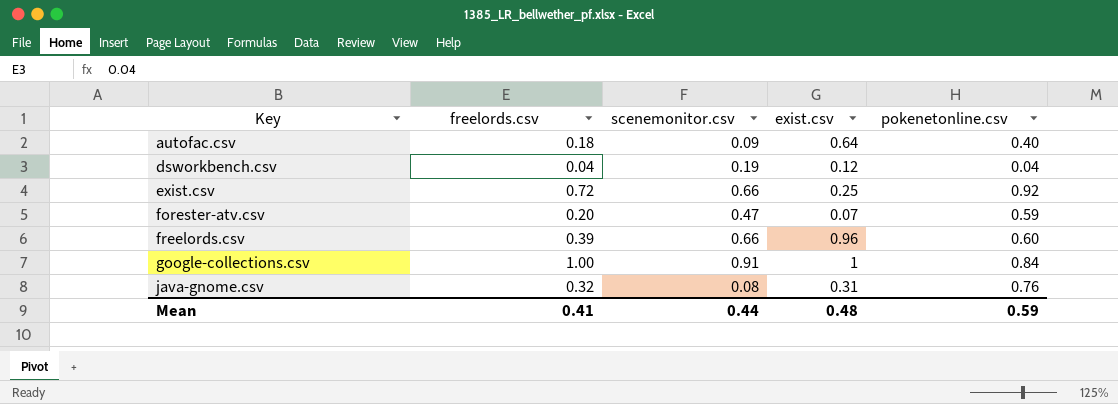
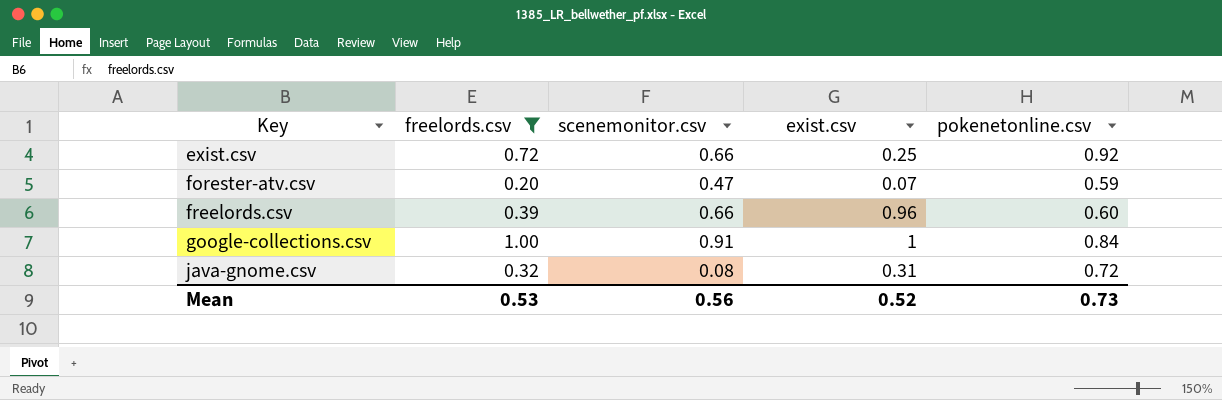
filter: none -> freelords.csv >= 0.20
java-gnome.csv | pokenetonline.csv: 0.76 -> 0.72
Mean | freelords.csv: 0.41 -> 0.53
Mean | scenemonitor.csv: 0.44 -> 0.56
Mean | exist.csv: 0.48 -> 0.52
Mean | pokenetonline.csv: 0.59 -> 0.73

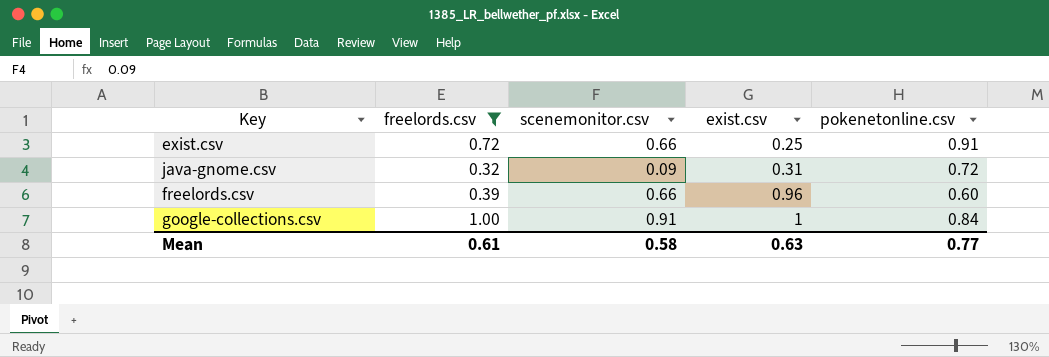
row order: Key ascending -> exist.csv ascending
row forester-atv.csv: 0.20 | 0.47 | 0.07 | 0.59 -> none
exist.csv | pokenetonline.csv: 0.92 -> 0.91
java-gnome.csv | scenemonitor.csv: 0.08 -> 0.09
Mean | freelords.csv: 0.53 -> 0.61
Mean | scenemonitor.csv: 0.56 -> 0.58
Mean | exist.csv: 0.52 -> 0.63
Mean | pokenetonline.csv: 0.73 -> 0.77

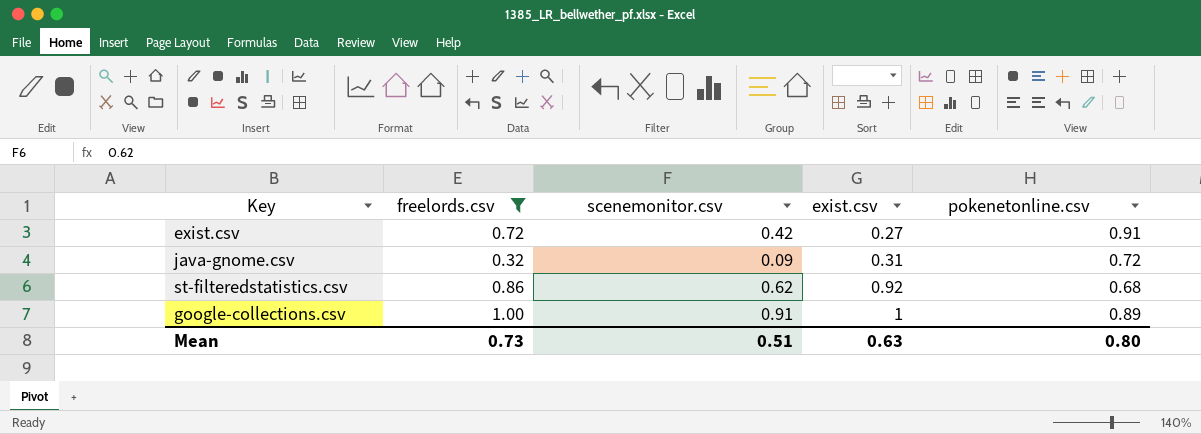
row freelords.csv: 0.39 | 0.66 | 0.96 | 0.60 -> none
exist.csv | scenemonitor.csv: 0.66 -> 0.42
exist.csv | exist.csv: 0.25 -> 0.27
row st-filteredstatistics.csv: none -> 0.86 | 0.62 | 0.92 | 0.68
google-collections.csv | pokenetonline.csv: 0.84 -> 0.89
Mean | freelords.csv: 0.61 -> 0.73
Mean | scenemonitor.csv: 0.58 -> 0.51
Mean | pokenetonline.csv: 0.77 -> 0.80

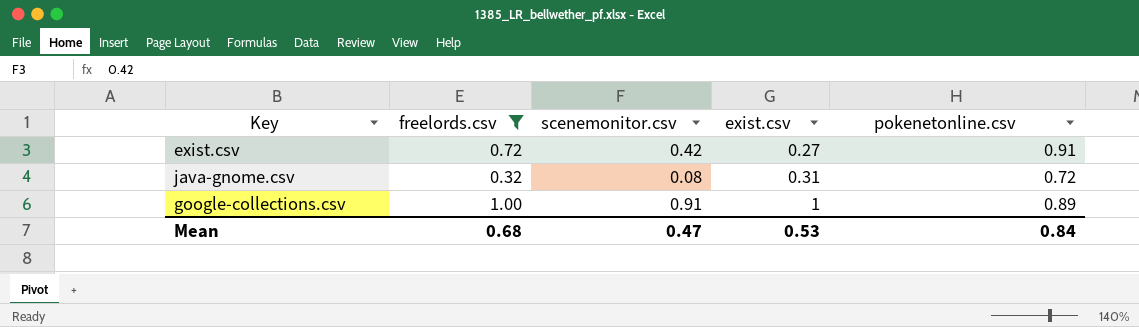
row st-filteredstatistics.csv: 0.86 | 0.62 | 0.92 | 0.68 -> none
java-gnome.csv | scenemonitor.csv: 0.09 -> 0.08
Mean | freelords.csv: 0.73 -> 0.68
Mean | scenemonitor.csv: 0.51 -> 0.47
Mean | exist.csv: 0.63 -> 0.53
Mean | pokenetonline.csv: 0.80 -> 0.84

